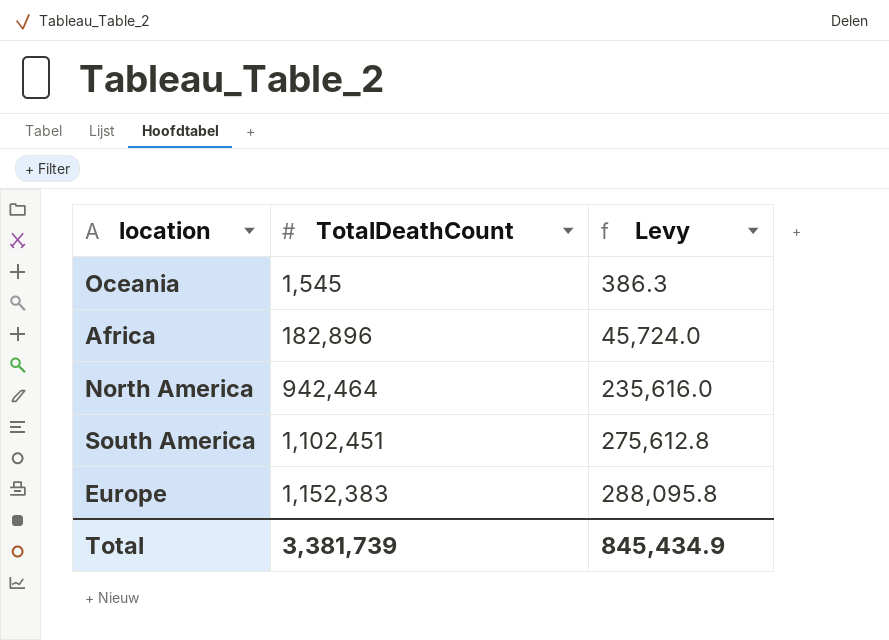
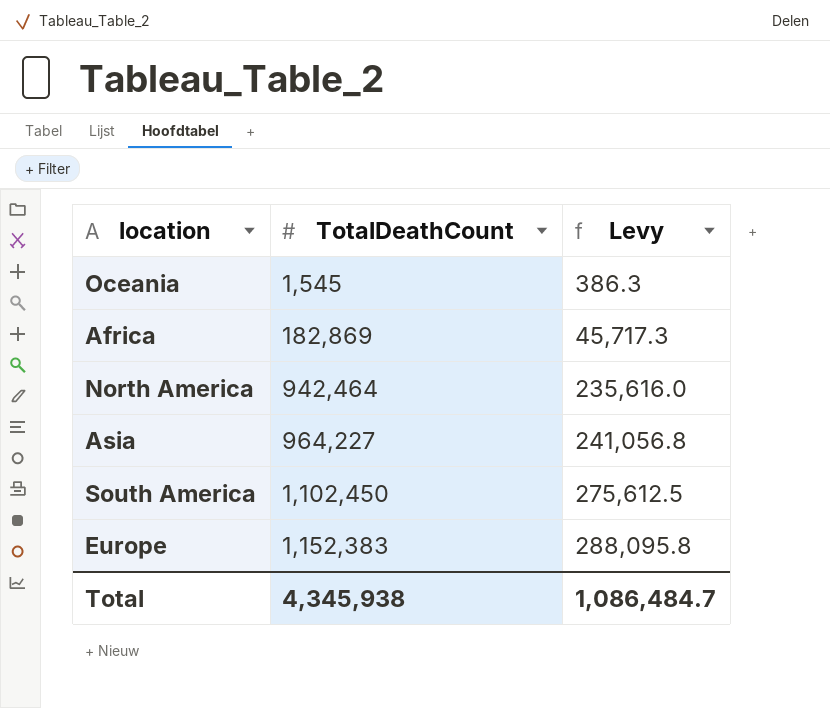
Africa | TotalDeathCount: 182,896 -> 182,869
Africa | Levy: 45,724.0 -> 45,717.3
row Asia: none -> 964,227 | 241,056.8
South America | TotalDeathCount: 1,102,451 -> 1,102,450
South America | Levy: 275,612.8 -> 275,612.5
Total | TotalDeathCount: 3,381,739 -> 4,345,938
Total | Levy: 845,434.9 -> 1,086,484.7

